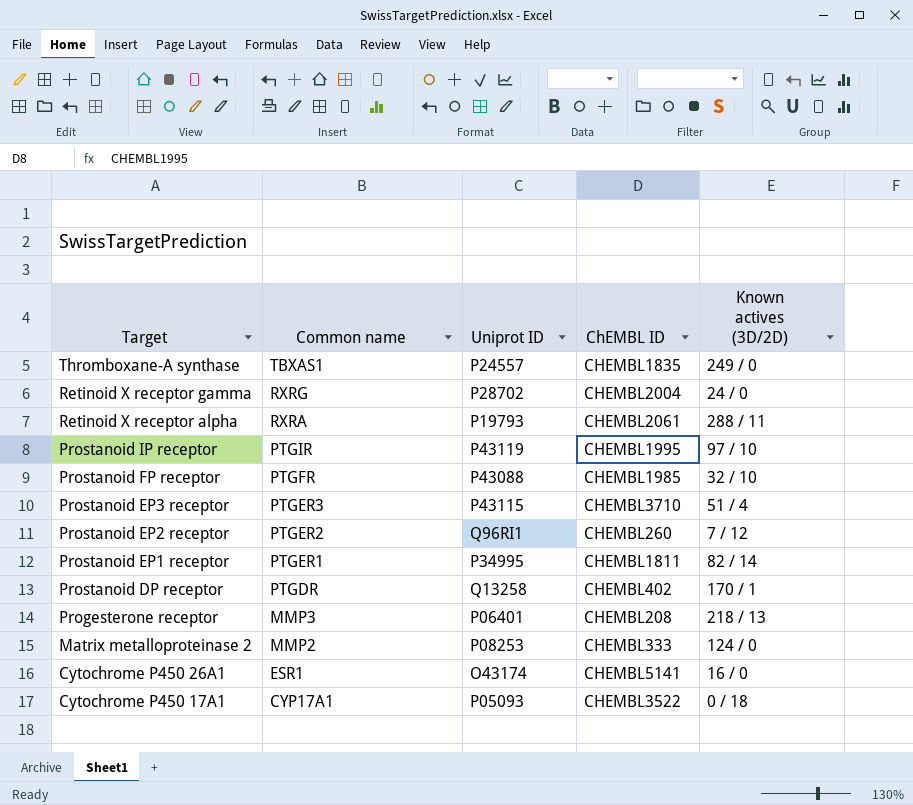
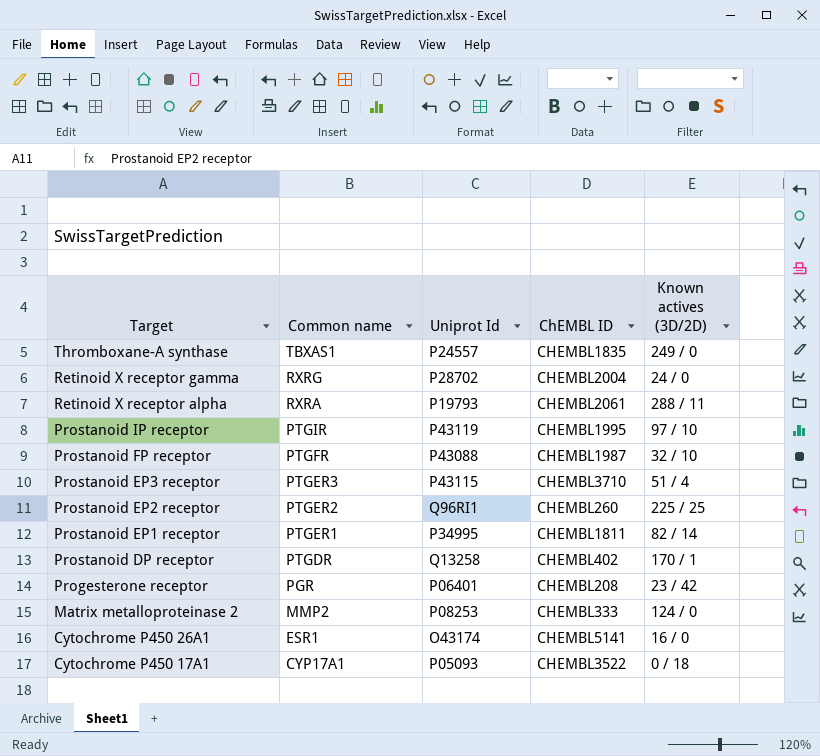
column name: Uniprot ID -> Uniprot Id
Prostanoid FP receptor | ChEMBL ID: CHEMBL1985 -> CHEMBL1987
Prostanoid EP2 receptor | Known actives (3D/2D): 7 / 12 -> 225 / 25
Progesterone receptor | Common name: MMP3 -> PGR
Progesterone receptor | Known actives (3D/2D): 218 / 13 -> 23 / 42

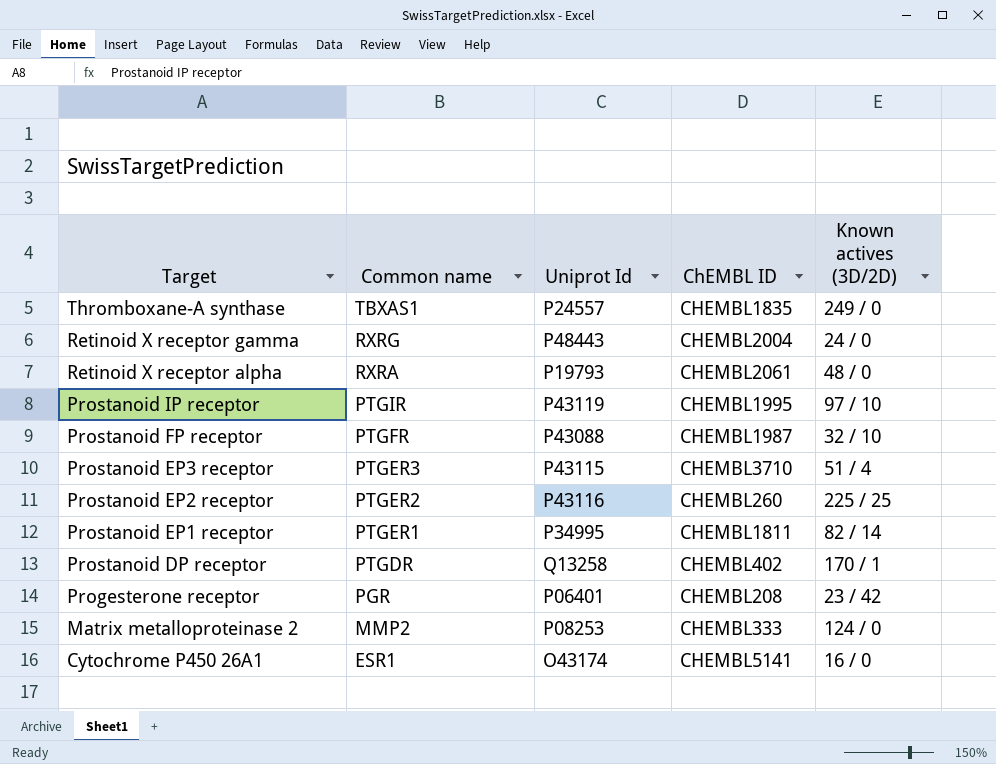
row Cytochrome P450 17A1: CYP17A1 | P05093 | CHEMBL3522 | 0 / 18 -> none
Retinoid X receptor gamma | Uniprot Id: P28702 -> P48443
Retinoid X receptor alpha | Known actives (3D/2D): 288 / 11 -> 48 / 0
Prostanoid EP2 receptor | Uniprot Id: Q96RI1 -> P43116

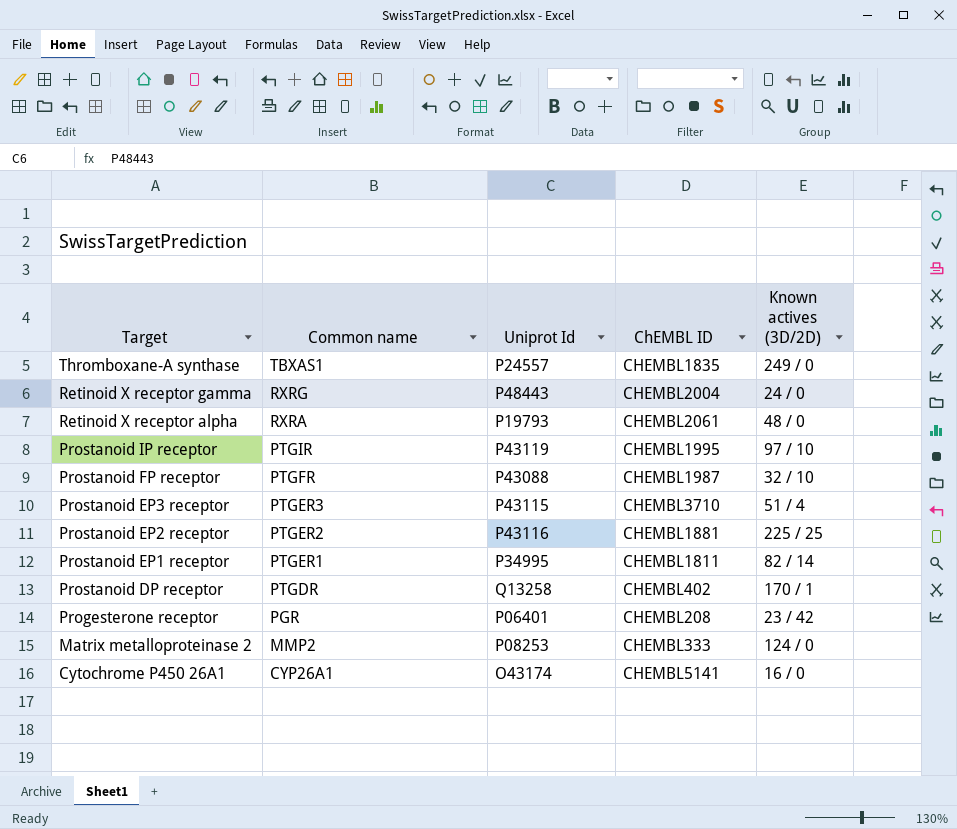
Prostanoid EP2 receptor | ChEMBL ID: CHEMBL260 -> CHEMBL1881
Cytochrome P450 26A1 | Common name: ESR1 -> CYP26A1

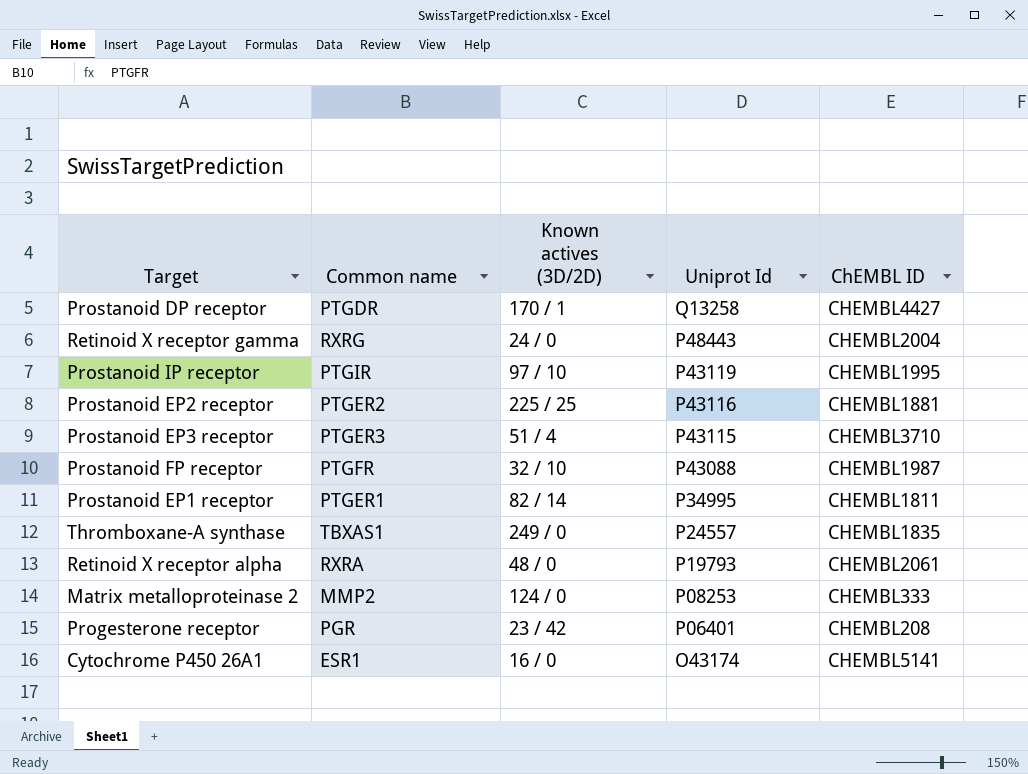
row order: Target descending -> Uniprot Id descending
column Known actives (3D/2D) | position: 5 -> 3
Prostanoid DP receptor | ChEMBL ID: CHEMBL402 -> CHEMBL4427
Cytochrome P450 26A1 | Common name: CYP26A1 -> ESR1

